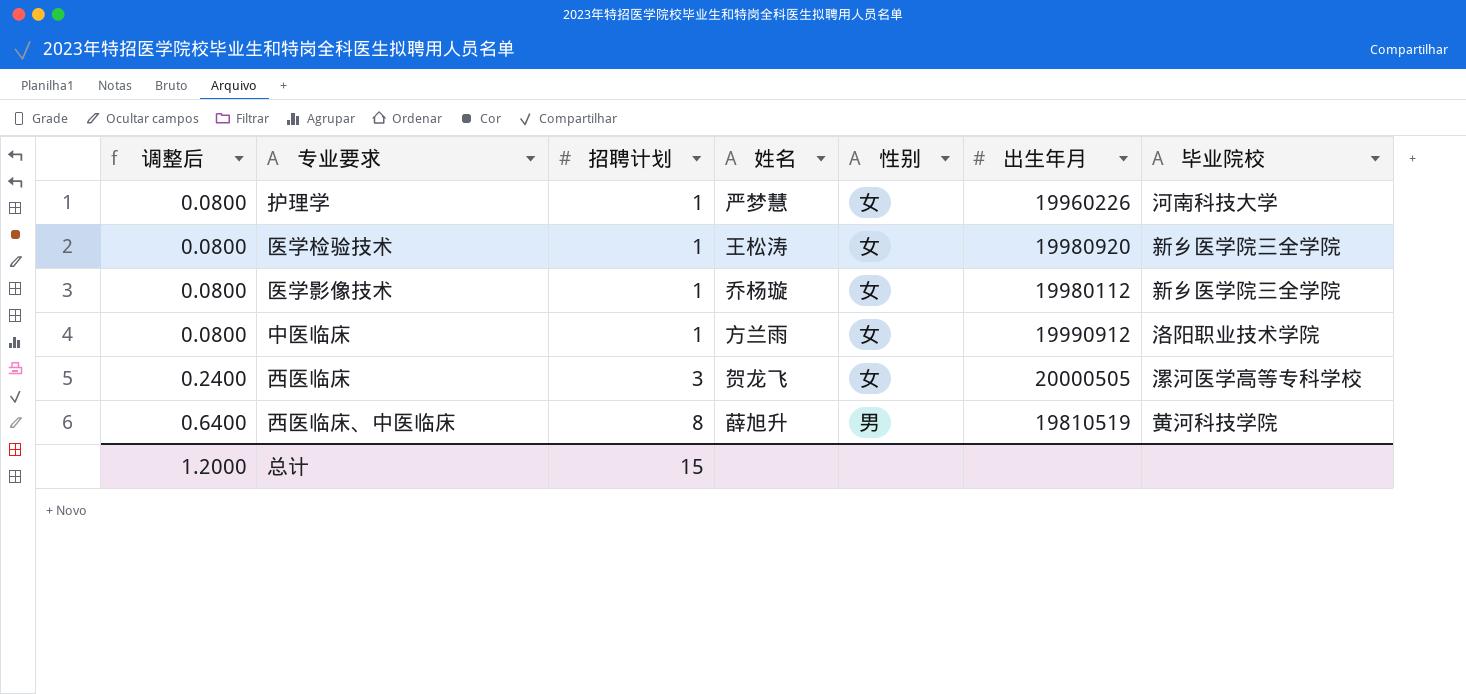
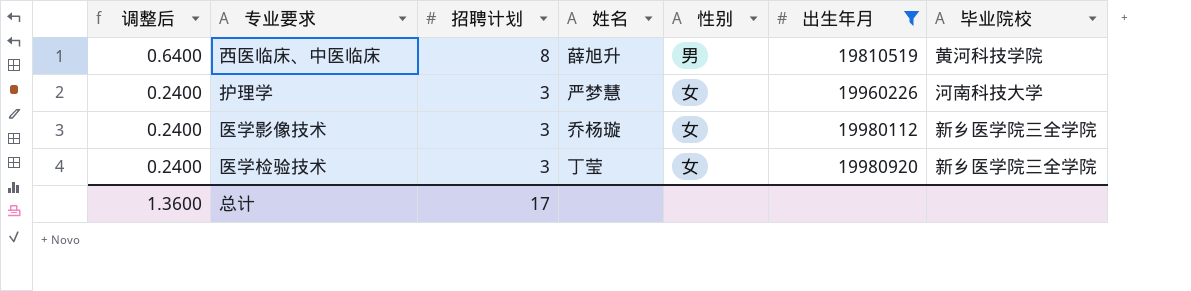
filter: none -> 出生年月 <= 19980920
row order: 调整后 ascending -> 调整后 descending
护理学 | 调整后: 0.0800 -> 0.2400
护理学 | 招聘计划: 1 -> 3
医学影像技术 | 调整后: 0.0800 -> 0.2400
医学影像技术 | 招聘计划: 1 -> 3
医学检验技术 | 调整后: 0.0800 -> 0.2400
医学检验技术 | 招聘计划: 1 -> 3
医学检验技术 | 姓名: 王松涛 -> 丁莹
总计 | 调整后: 1.2000 -> 1.3600
总计 | 招聘计划: 15 -> 17

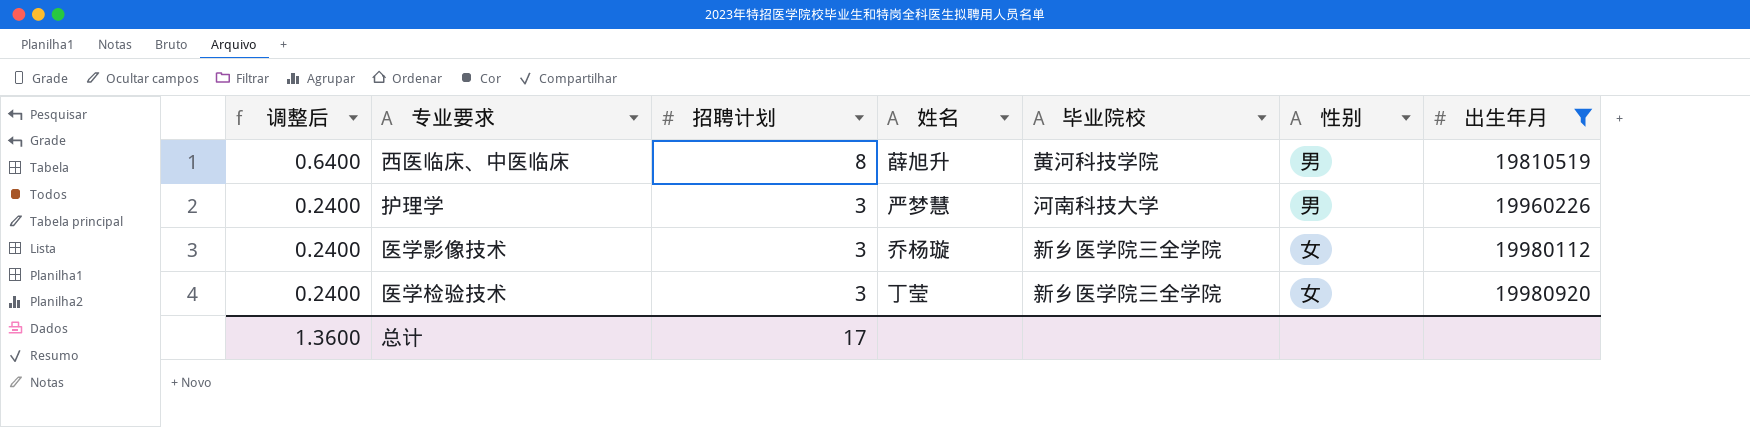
column 毕业院校 | position: 7 -> 5
护理学 | 性别: 女 -> 男

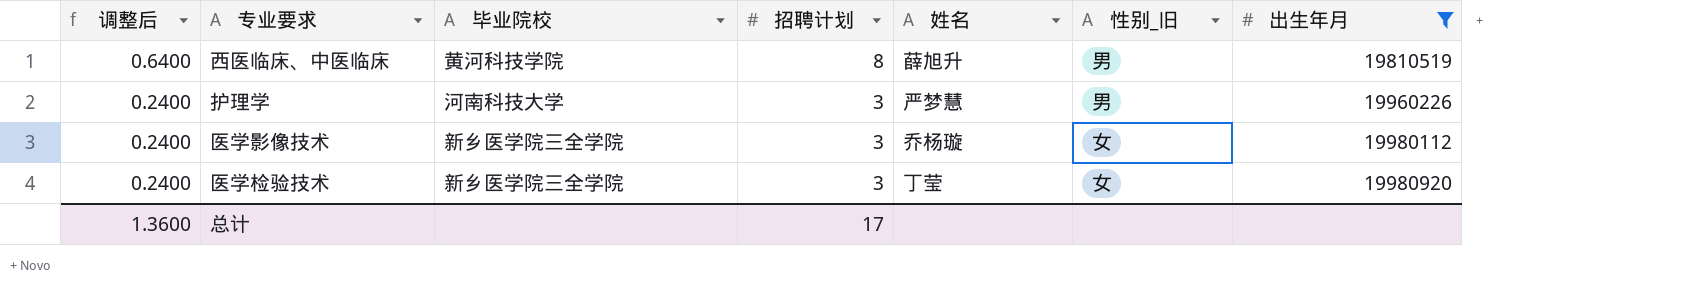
column 毕业院校 | position: 5 -> 3
column name: 性别 -> 性别_旧

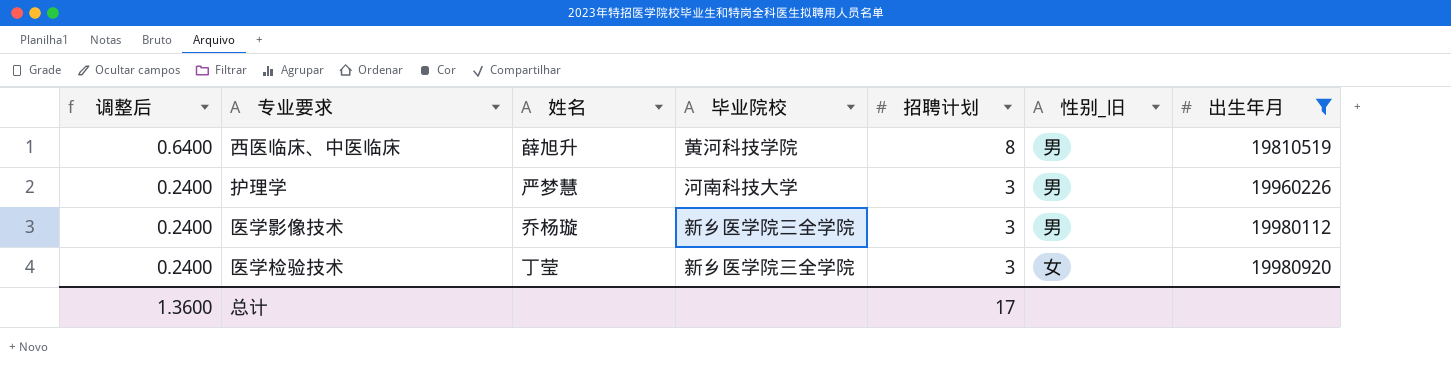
column 姓名 | position: 5 -> 3
医学影像技术 | 性别_旧: 女 -> 男

